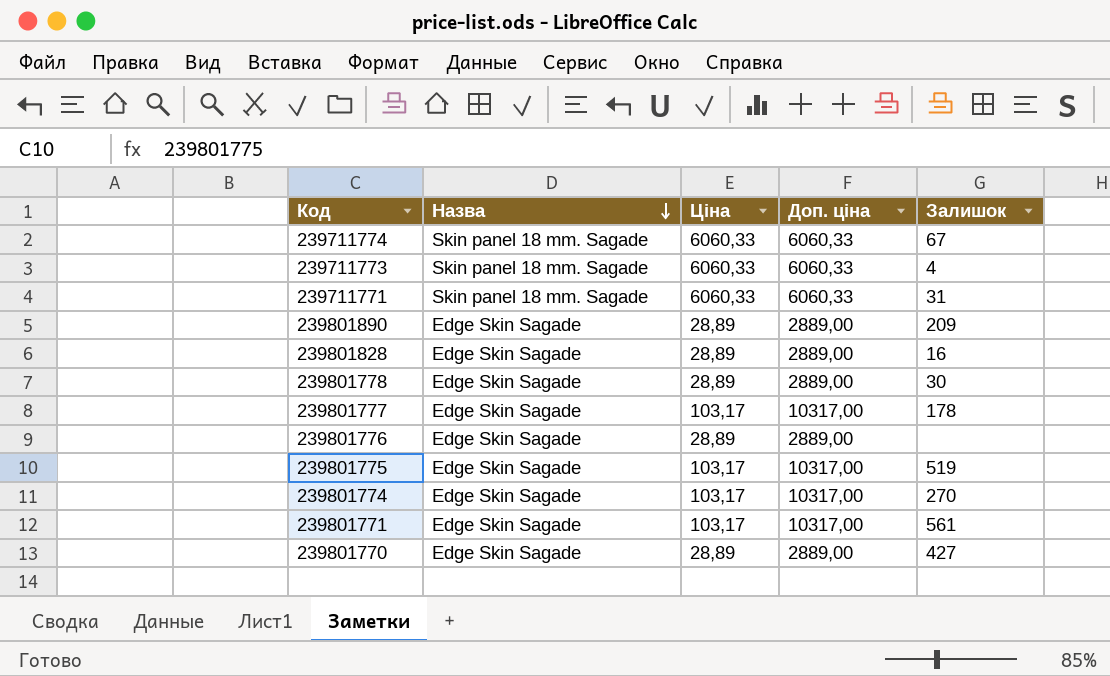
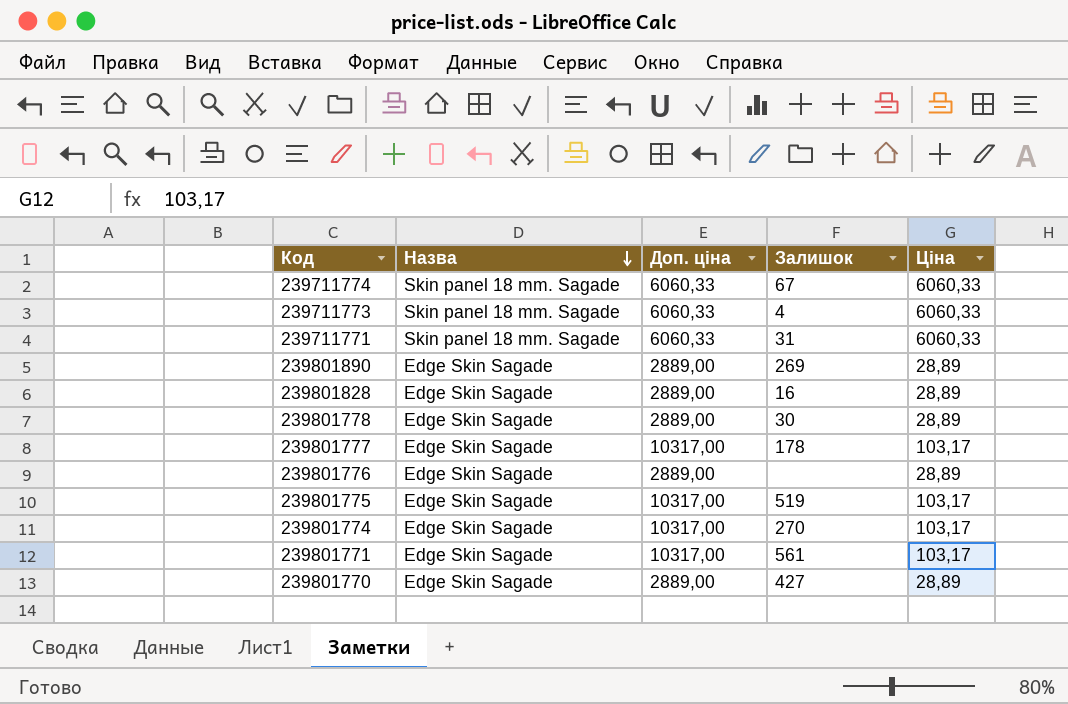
column Ціна | position: 3 -> 5
239801890 | Залишок: 209 -> 269

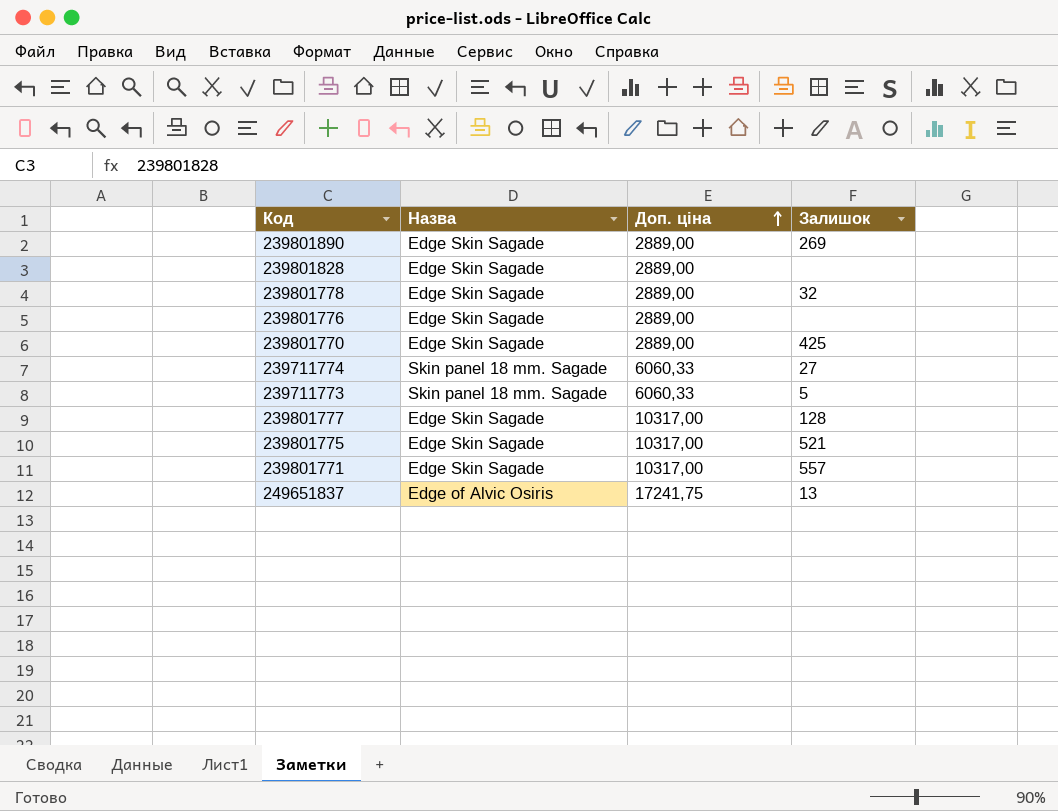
row order: Назва descending -> Доп. ціна ascending
column Ціна | position: 5 -> none
row 239711771: Skin panel 18 mm. Sagade | 6060,33 | 31 | 6060,33 -> none
row 239801774: Edge Skin Sagade | 10317,00 | 270 | 103,17 -> none
239801828 | Залишок: 16 -> none
239801778 | Залишок: 30 -> 32
239801770 | Залишок: 427 -> 425
239711774 | Залишок: 67 -> 27
239711773 | Залишок: 4 -> 5
239801777 | Залишок: 178 -> 128
239801775 | Залишок: 519 -> 521
239801771 | Залишок: 561 -> 557
row 249651837: none -> Edge of Alvic Osiris | 17241,75 | 13

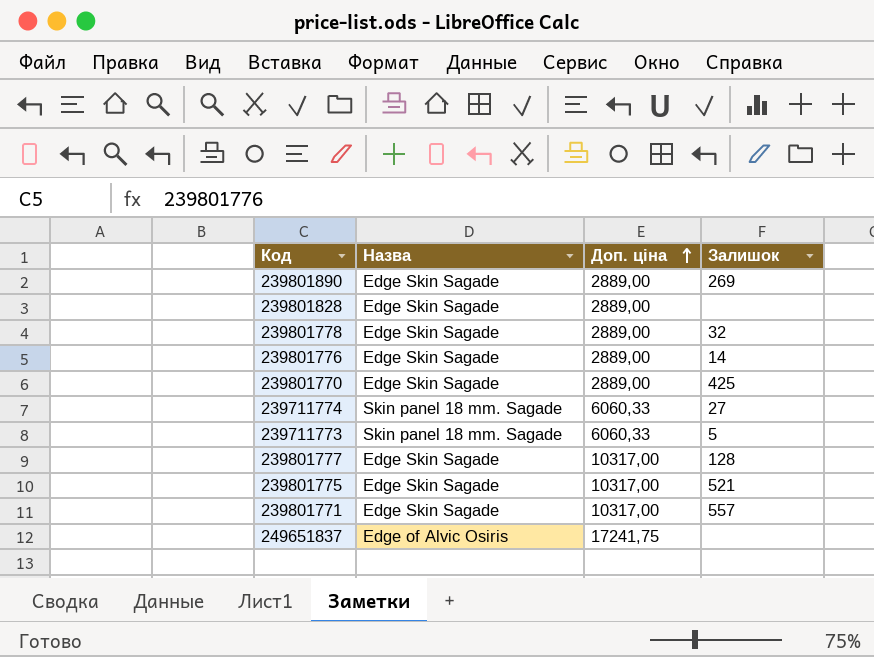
239801776 | Залишок: none -> 14
249651837 | Залишок: 13 -> none

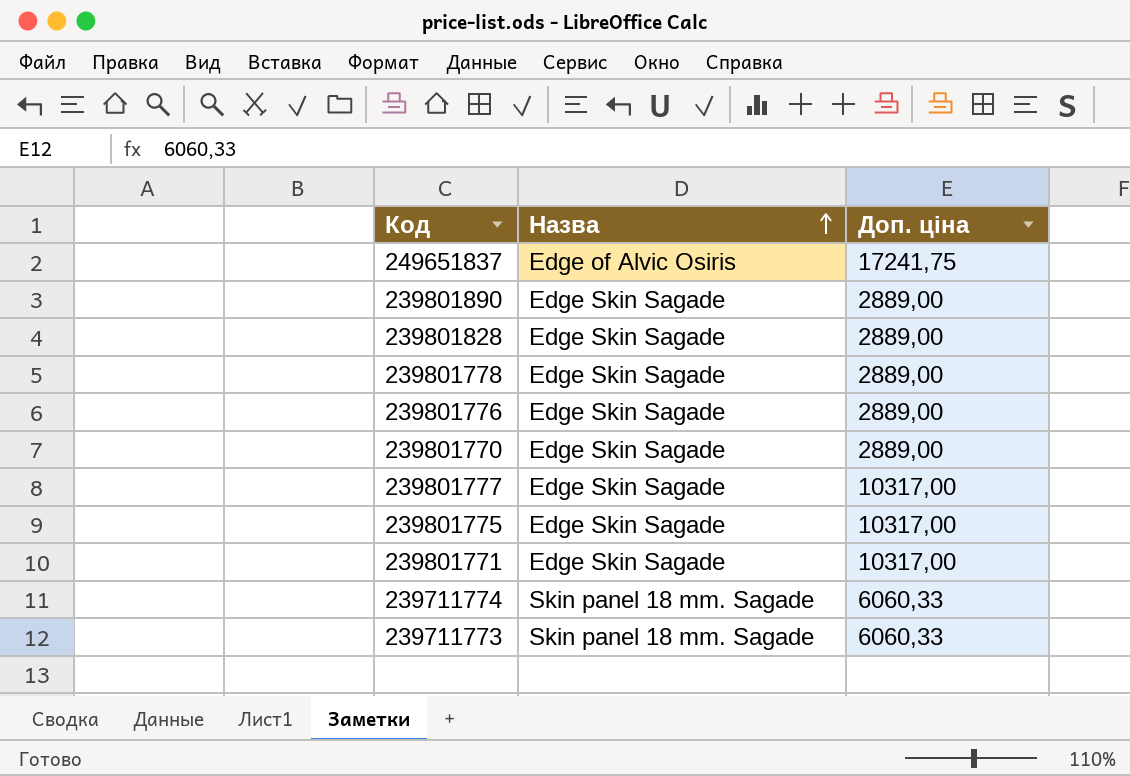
row order: Доп. ціна ascending -> Назва ascending
column Залишок | position: 4 -> none

